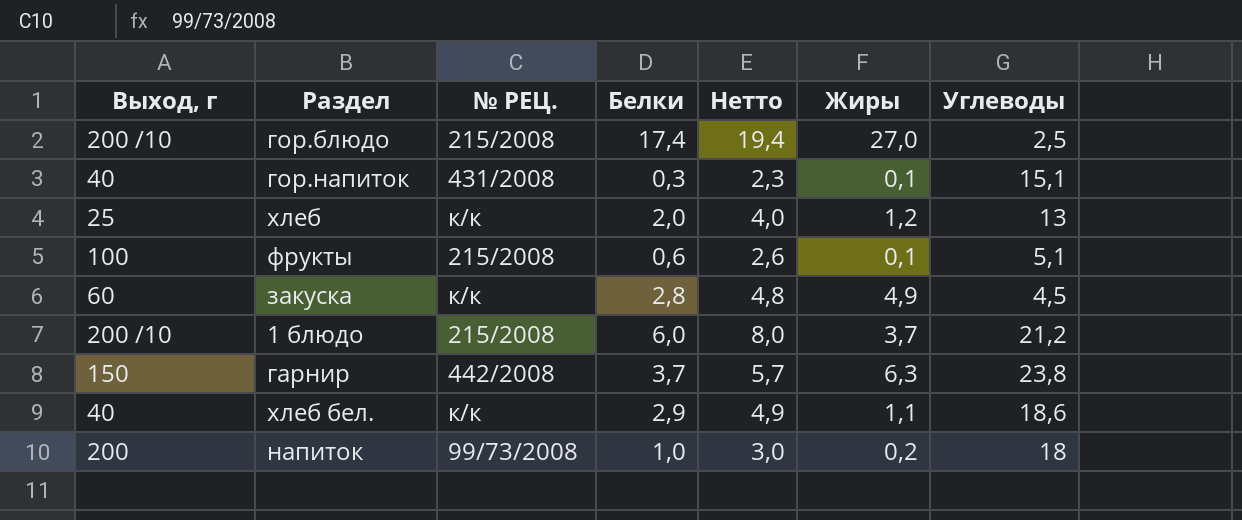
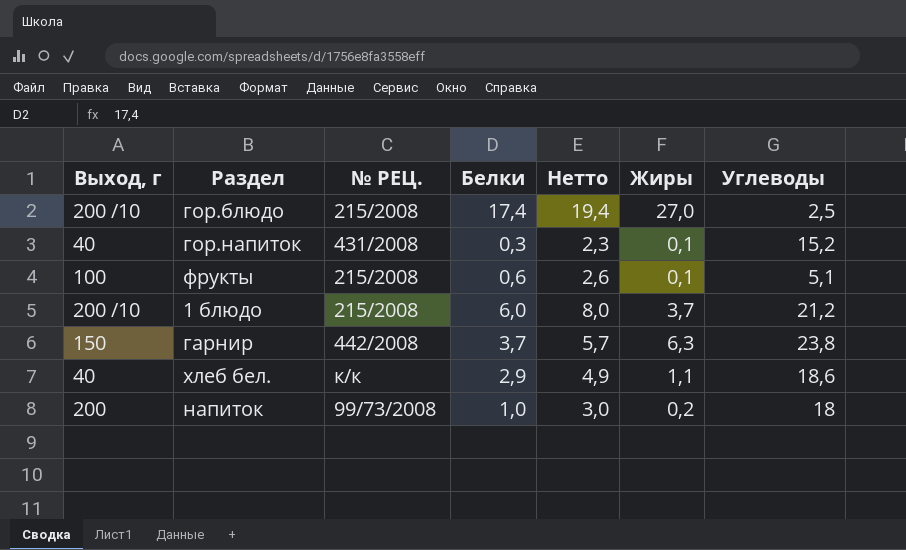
row хлеб: 25 | к/к | 2,0 | 4,0 | 1,2 | 13 -> none
row закуска: 60 | к/к | 2,8 | 4,8 | 4,9 | 4,5 -> none
гор.напиток | Углеводы: 15,1 -> 15,2

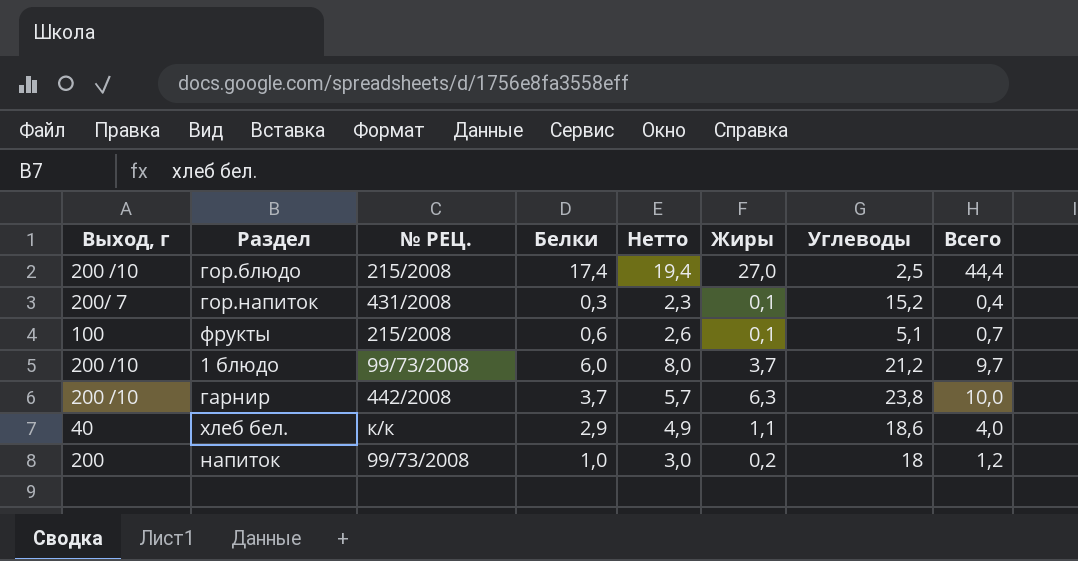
column Всего | formula: none -> [Белки] + [Жиры]
гор.напиток | Выход, г: 40 -> 200/ 7
1 блюдо | № РЕЦ.: 215/2008 -> 99/73/2008
гарнир | Выход, г: 150 -> 200 /10

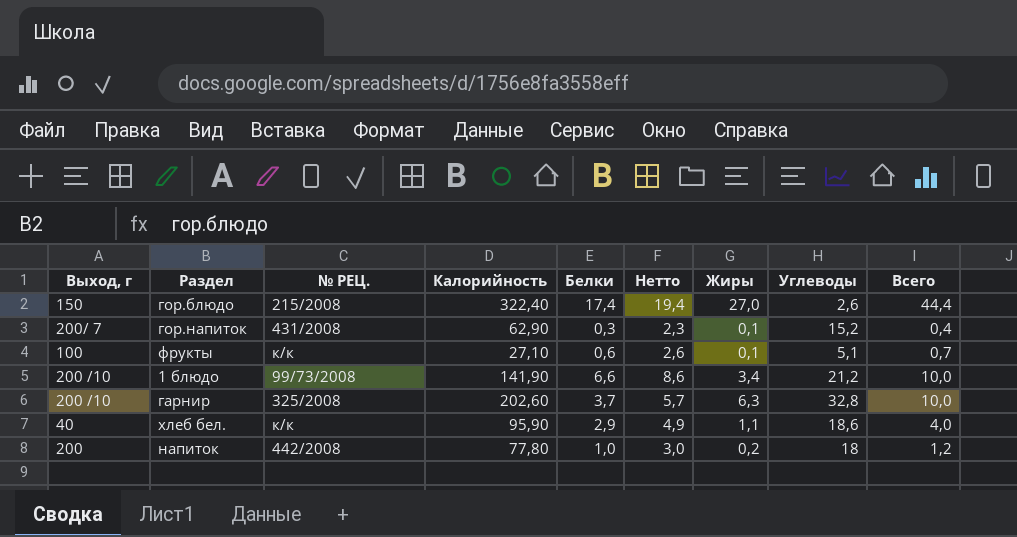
column Калорийность | position: none -> 4
гор.блюдо | Выход, г: 200 /10 -> 150
гор.блюдо | Углеводы: 2,5 -> 2,6
фрукты | № РЕЦ.: 215/2008 -> к/к
1 блюдо | Белки: 6,0 -> 6,6
1 блюдо | Нетто: 8,0 -> 8,6
1 блюдо | Жиры: 3,7 -> 3,4
1 блюдо | Всего: 9,7 -> 10,0
гарнир | № РЕЦ.: 442/2008 -> 325/2008
гарнир | Углеводы: 23,8 -> 32,8
напиток | № РЕЦ.: 99/73/2008 -> 442/2008

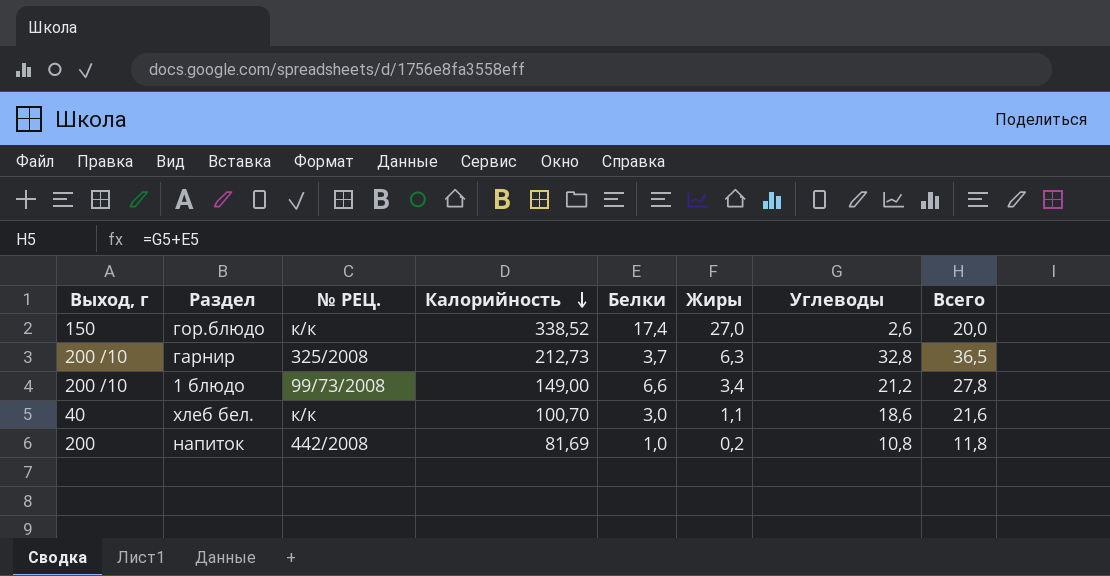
row order: none -> Калорийность descending
column Нетто | formula: [Белки] + 2 -> none
column Всего | formula: [Белки] + [Жиры] -> [Белки] + [Углеводы]
row гор.напиток: 200/ 7 | 431/2008 | 62,90 | 0,3 | 2,3 | 0,1 | 15,2 | 0,4 -> none
row фрукты: 100 | к/к | 27,10 | 0,6 | 2,6 | 0,1 | 5,1 | 0,7 -> none
гор.блюдо | № РЕЦ.: 215/2008 -> к/к
гор.блюдо | Калорийность: 322,40 -> 338,52
гарнир | Калорийность: 202,60 -> 212,73
1 блюдо | Калорийность: 141,90 -> 149,00
хлеб бел. | Калорийность: 95,90 -> 100,70
хлеб бел. | Белки: 2,9 -> 3,0
напиток | Калорийность: 77,80 -> 81,69
напиток | Углеводы: 18 -> 10,8

